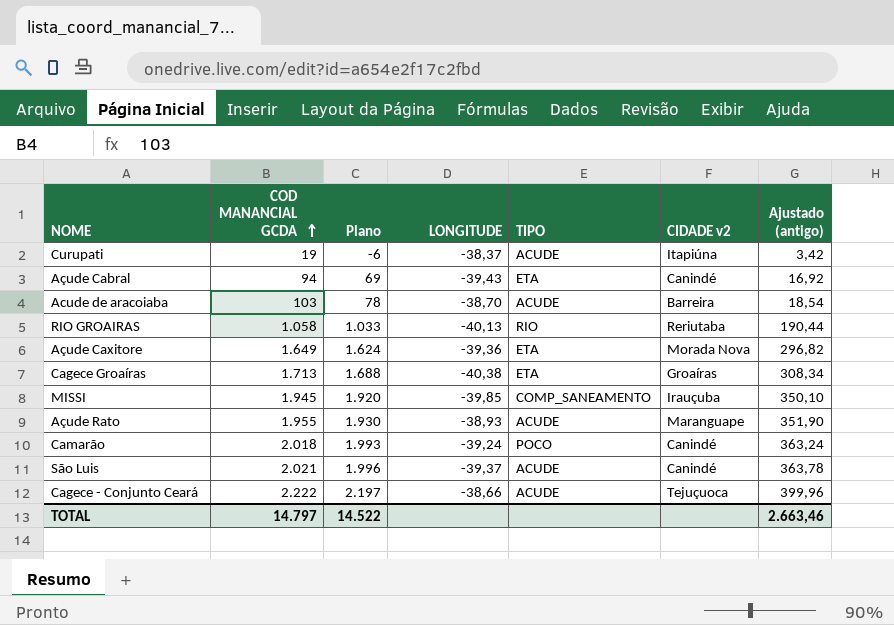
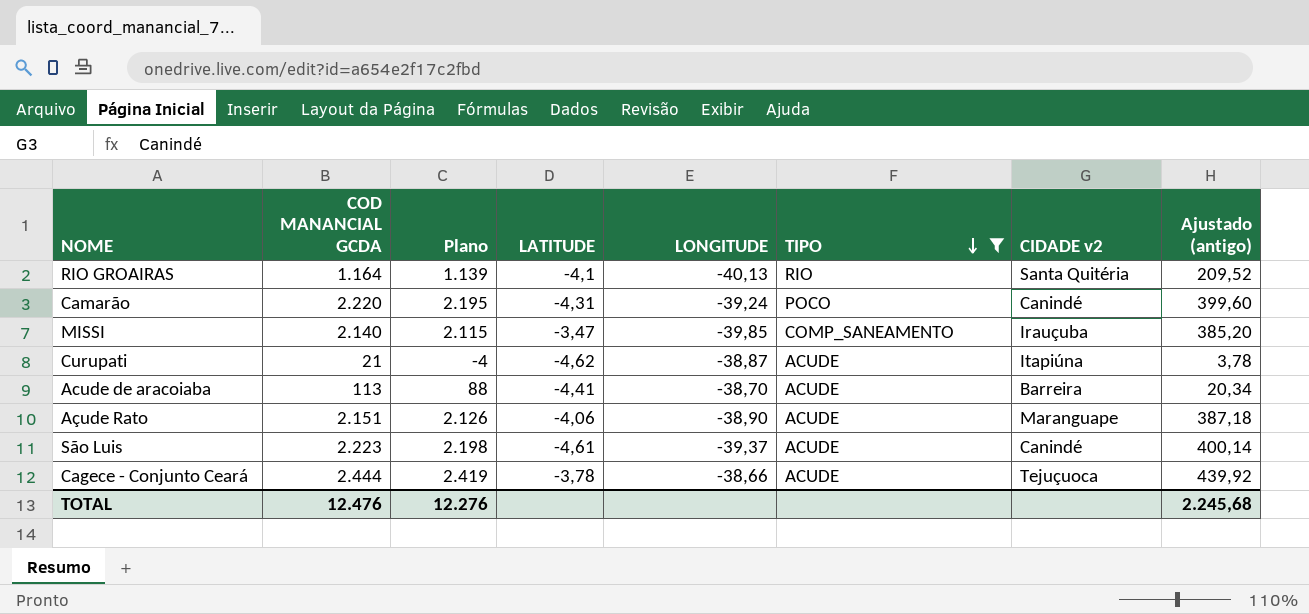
filter: none -> TIPO != ETA
row order: COD MANANCIAL GCDA ascending -> TIPO descending
column LATITUDE | position: none -> 4
RIO GROAIRAS | COD MANANCIAL GCDA: 1.058 -> 1.164
RIO GROAIRAS | Plano: 1.033 -> 1.139
RIO GROAIRAS | CIDADE v2: Reriutaba -> Santa Quitéria
RIO GROAIRAS | Ajustado (antigo): 190,44 -> 209,52
Camarão | COD MANANCIAL GCDA: 2.018 -> 2.220
Camarão | Plano: 1.993 -> 2.195
Camarão | Ajustado (antigo): 363,24 -> 399,60
MISSI | COD MANANCIAL GCDA: 1.945 -> 2.140
MISSI | Plano: 1.920 -> 2.115
MISSI | Ajustado (antigo): 350,10 -> 385,20
Curupati | COD MANANCIAL GCDA: 19 -> 21
Curupati | Plano: -6 -> -4
Curupati | LONGITUDE: -38,37 -> -38,87
Curupati | Ajustado (antigo): 3,42 -> 3,78
Acude de aracoiaba | COD MANANCIAL GCDA: 103 -> 113
Acude de aracoiaba | Plano: 78 -> 88
Acude de aracoiaba | Ajustado (antigo): 18,54 -> 20,34
Açude Rato | COD MANANCIAL GCDA: 1.955 -> 2.151
Açude Rato | Plano: 1.930 -> 2.126
Açude Rato | LONGITUDE: -38,93 -> -38,90
Açude Rato | Ajustado (antigo): 351,90 -> 387,18
São Luis | COD MANANCIAL GCDA: 2.021 -> 2.223
São Luis | Plano: 1.996 -> 2.198
São Luis | Ajustado (antigo): 363,78 -> 400,14
Cagece - Conjunto Ceará | COD MANANCIAL GCDA: 2.222 -> 2.444
Cagece - Conjunto Ceará | Plano: 2.197 -> 2.419
Cagece - Conjunto Ceará | Ajustado (antigo): 399,96 -> 439,92
TOTAL | COD MANANCIAL GCDA: 14.797 -> 12.476
TOTAL | Plano: 14.522 -> 12.276
TOTAL | Ajustado (antigo): 2.663,46 -> 2.245,68

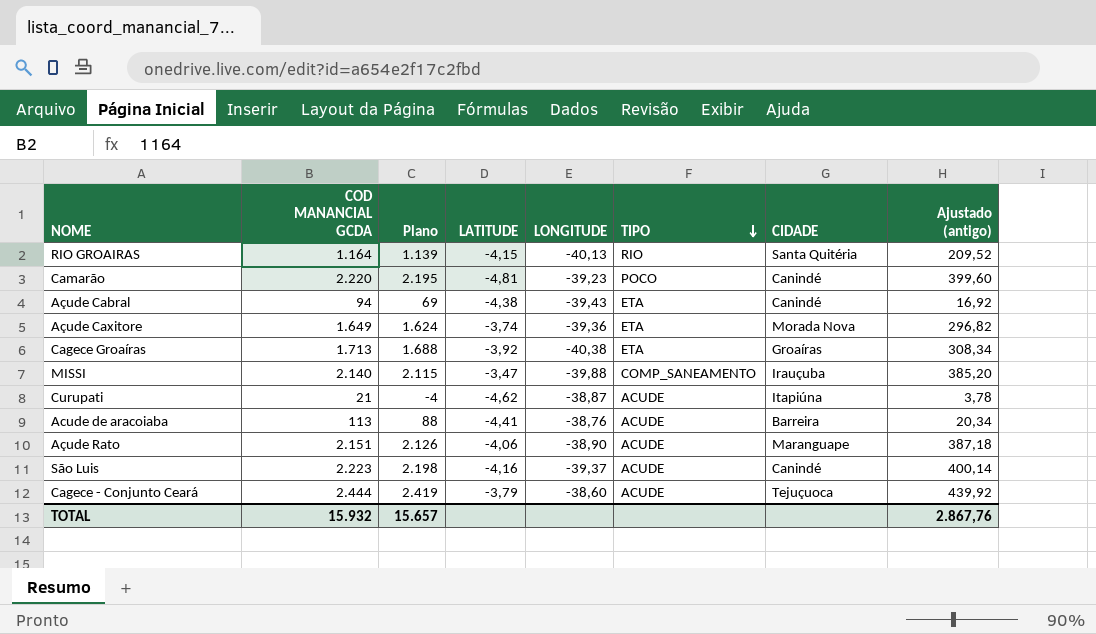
filter: TIPO != ETA -> none
column name: CIDADE v2 -> CIDADE
RIO GROAIRAS | LATITUDE: -4,1 -> -4,15
Camarão | LATITUDE: -4,31 -> -4,81
Camarão | LONGITUDE: -39,24 -> -39,23
MISSI | LONGITUDE: -39,85 -> -39,88
Acude de aracoiaba | LONGITUDE: -38,70 -> -38,76
São Luis | LATITUDE: -4,61 -> -4,16
Cagece - Conjunto Ceará | LATITUDE: -3,78 -> -3,79
Cagece - Conjunto Ceará | LONGITUDE: -38,66 -> -38,60
TOTAL | COD MANANCIAL GCDA: 12.476 -> 15.932
TOTAL | Plano: 12.276 -> 15.657
TOTAL | Ajustado (antigo): 2.245,68 -> 2.867,76

